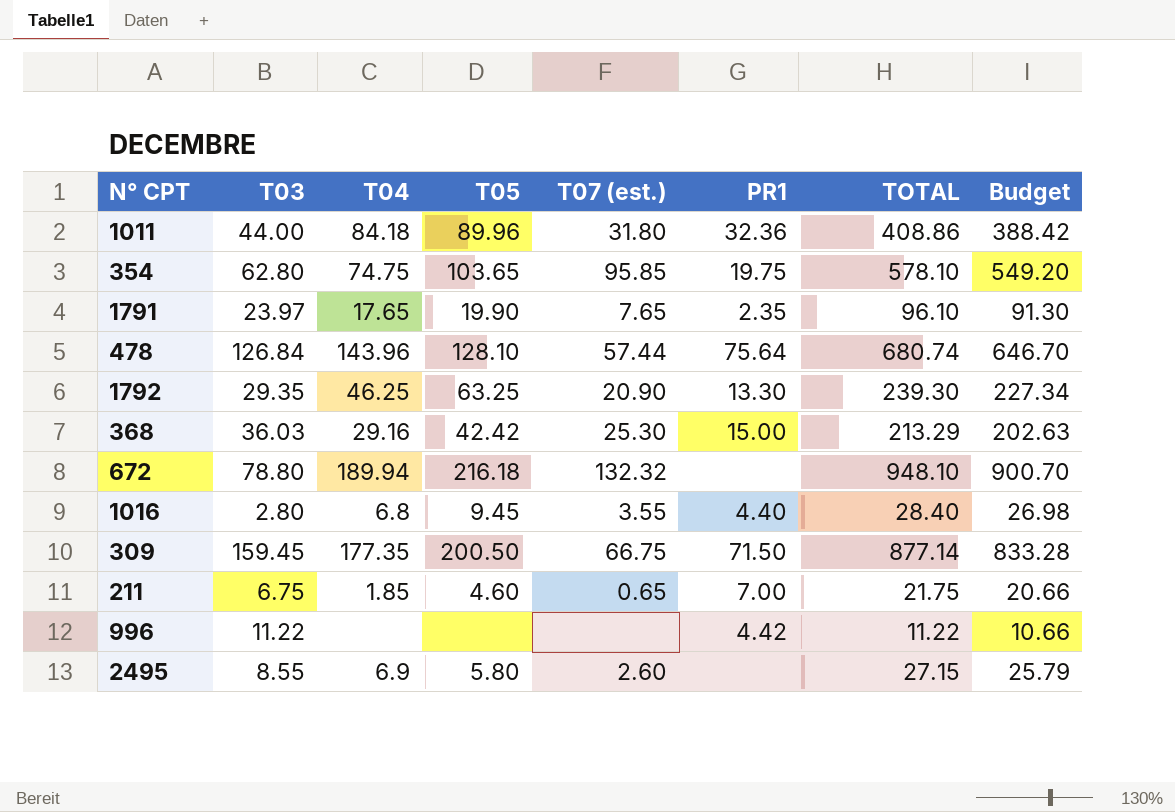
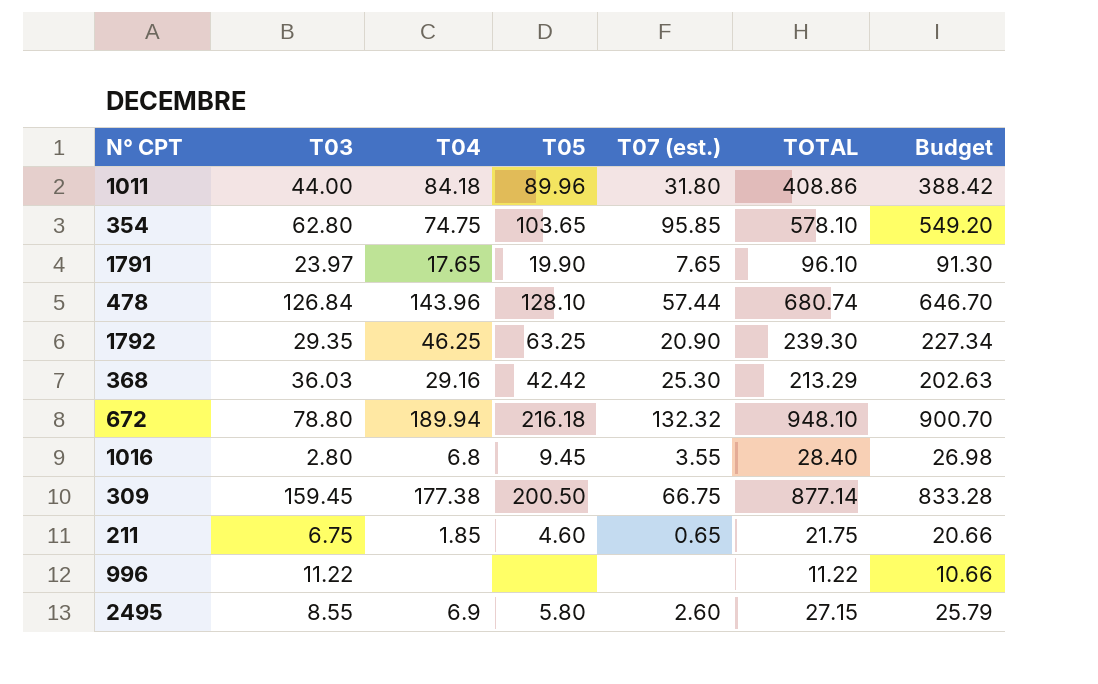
column PR1 | position: 6 -> none
309 | T04: 177.35 -> 177.38

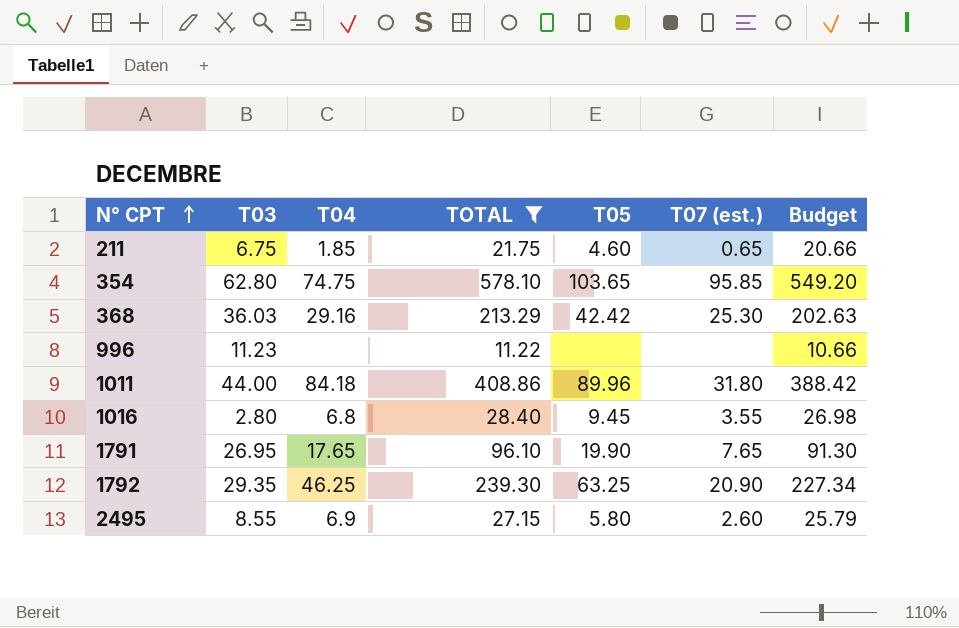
filter: none -> TOTAL <= 578.10
row order: none -> N° CPT ascending
column TOTAL | position: 6 -> 4
996 | T03: 11.22 -> 11.23
1791 | T03: 23.97 -> 26.95

